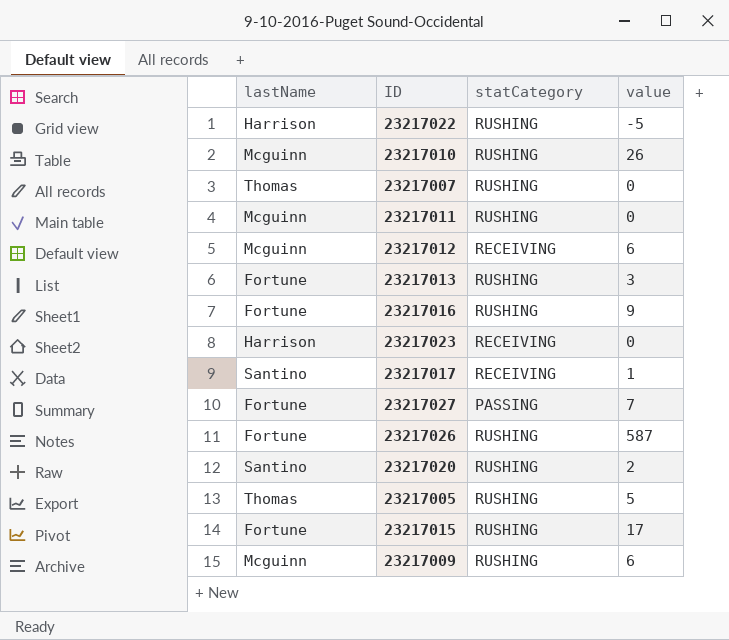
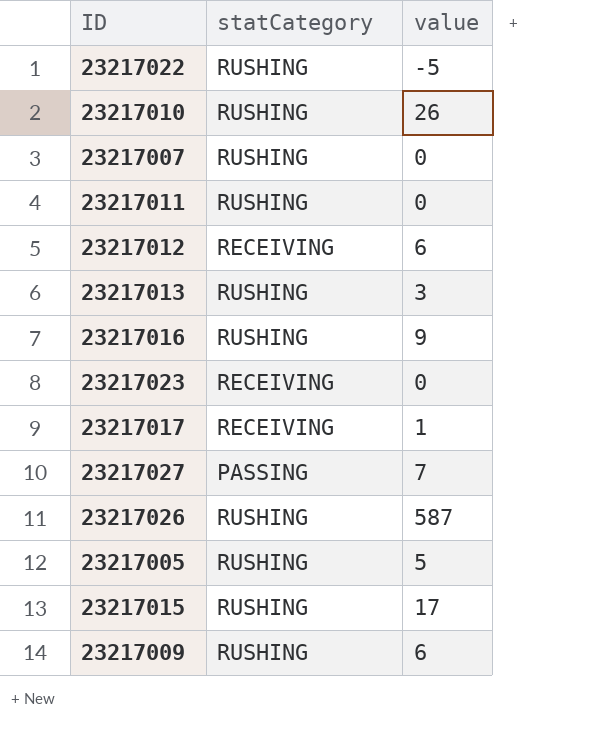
column lastName | position: 1 -> none
row 23217020: Santino | RUSHING | 2 -> none

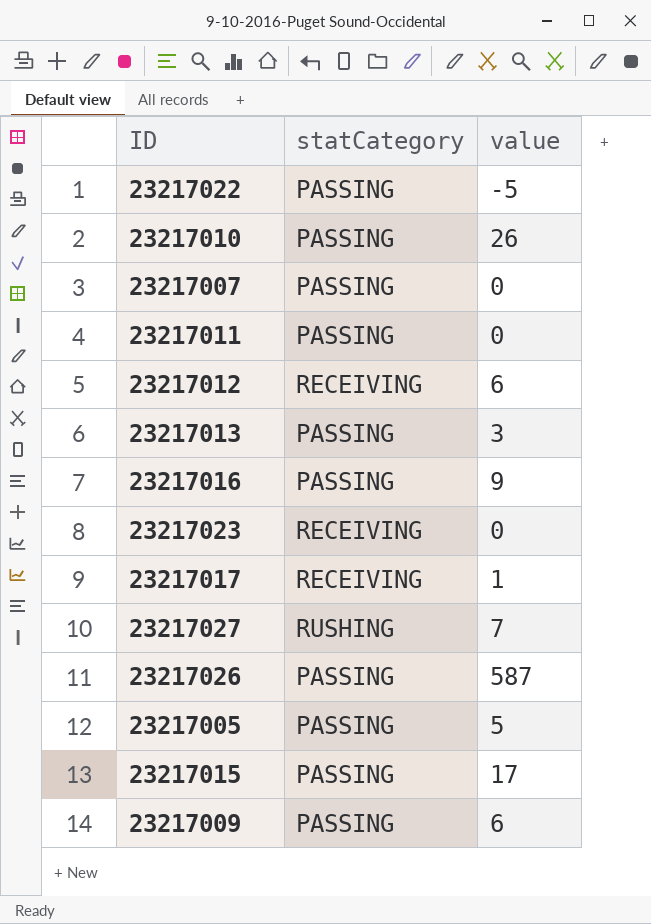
23217022 | statCategory: RUSHING -> PASSING
23217010 | statCategory: RUSHING -> PASSING
23217007 | statCategory: RUSHING -> PASSING
23217011 | statCategory: RUSHING -> PASSING
23217013 | statCategory: RUSHING -> PASSING
23217016 | statCategory: RUSHING -> PASSING
23217027 | statCategory: PASSING -> RUSHING
23217026 | statCategory: RUSHING -> PASSING
23217005 | statCategory: RUSHING -> PASSING
23217015 | statCategory: RUSHING -> PASSING
23217009 | statCategory: RUSHING -> PASSING

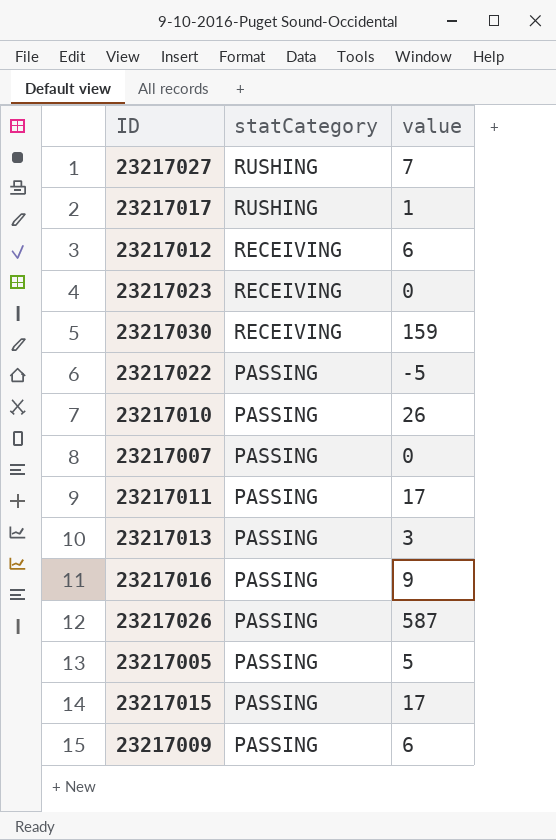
row order: none -> statCategory descending
23217017 | statCategory: RECEIVING -> RUSHING
row 23217030: none -> RECEIVING | 159
23217011 | value: 0 -> 17

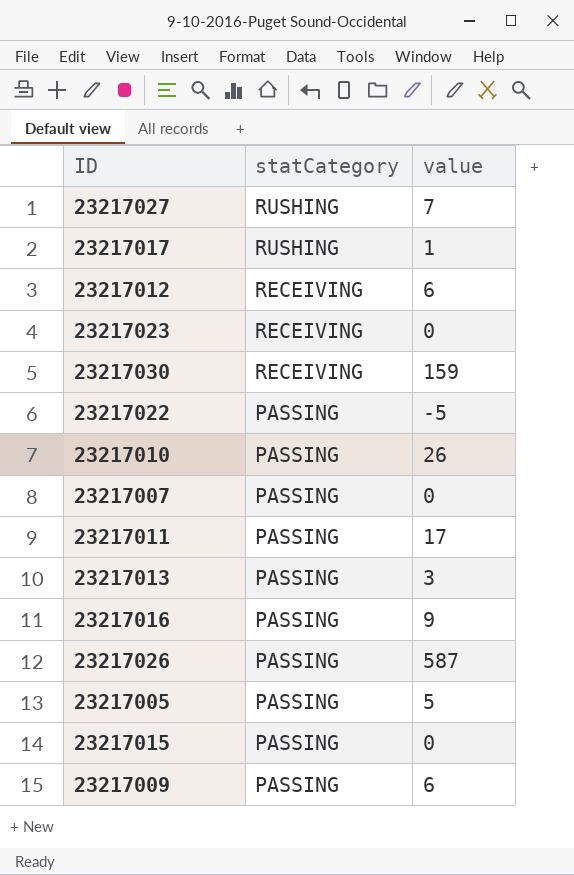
23217015 | value: 17 -> 0

